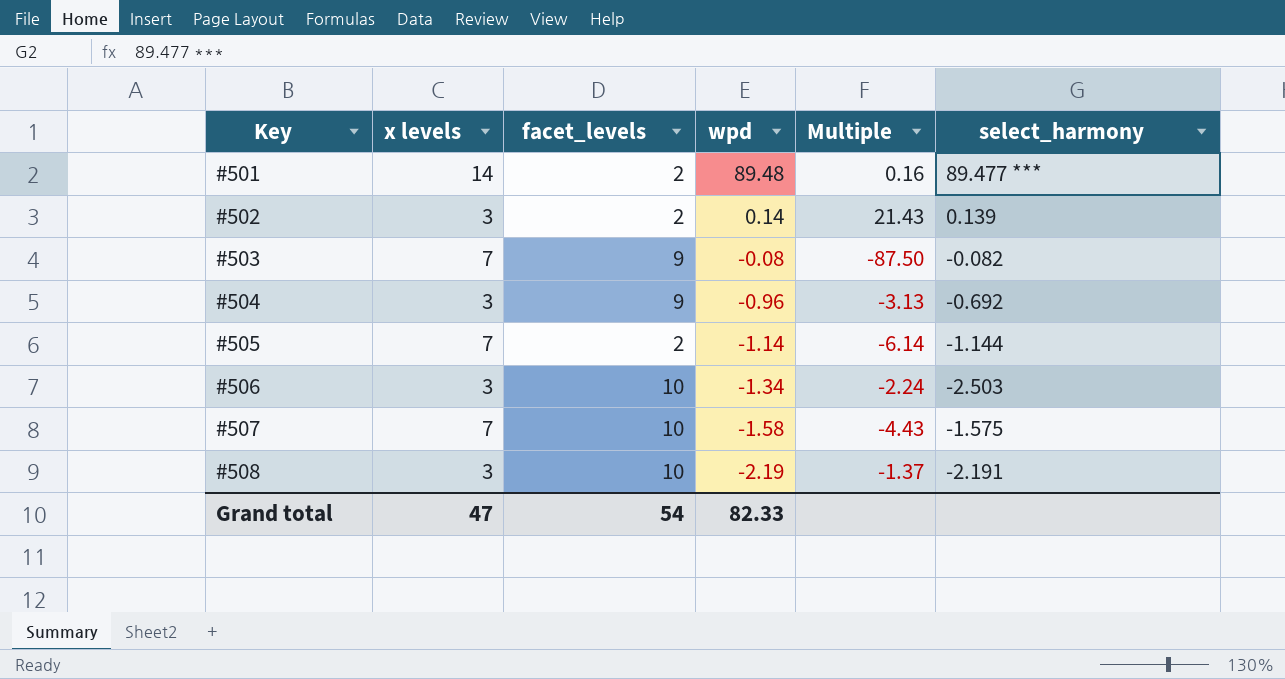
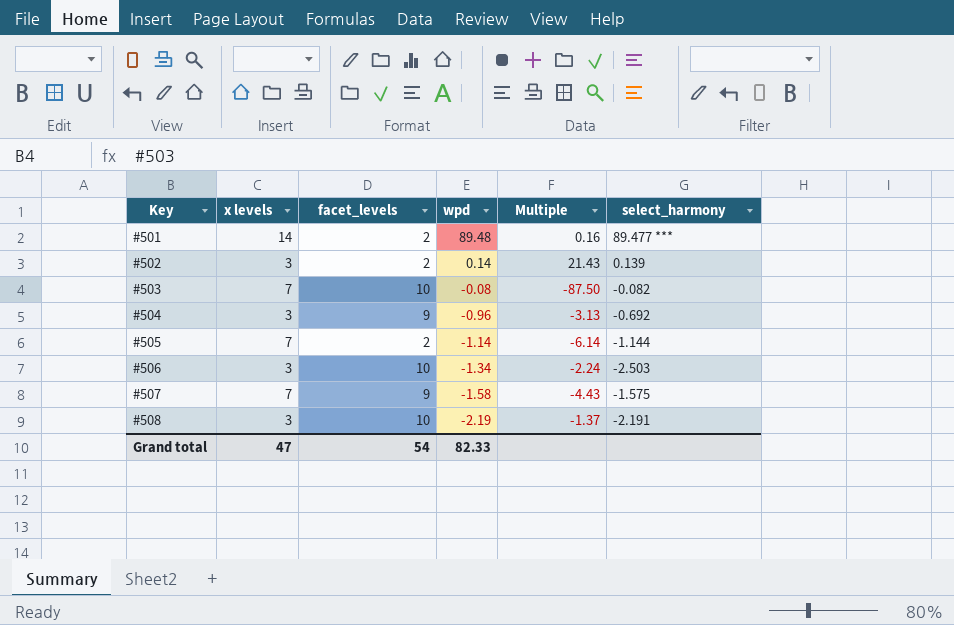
#503 | facet_levels: 9 -> 10
#507 | facet_levels: 10 -> 9

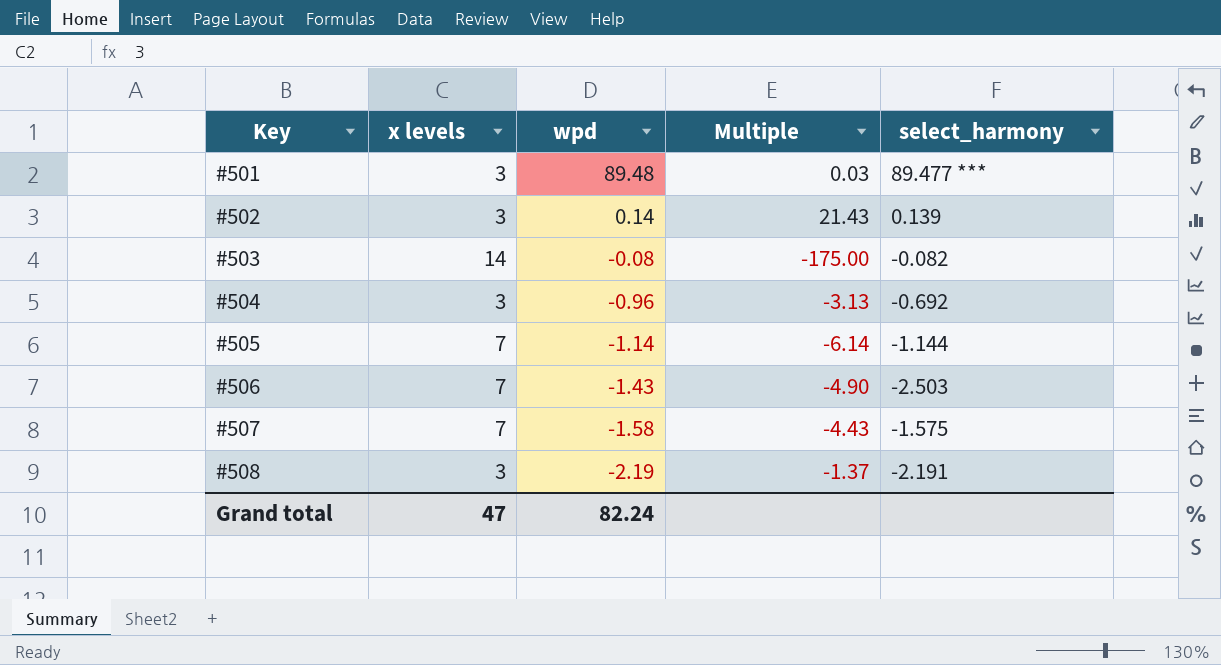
column facet_levels | position: 3 -> none
#501 | x levels: 14 -> 3
#501 | Multiple: 0.16 -> 0.03
#503 | x levels: 7 -> 14
#503 | Multiple: -87.50 -> -175.00
#506 | x levels: 3 -> 7
#506 | wpd: -1.34 -> -1.43
#506 | Multiple: -2.24 -> -4.90
Grand total | wpd: 82.33 -> 82.24

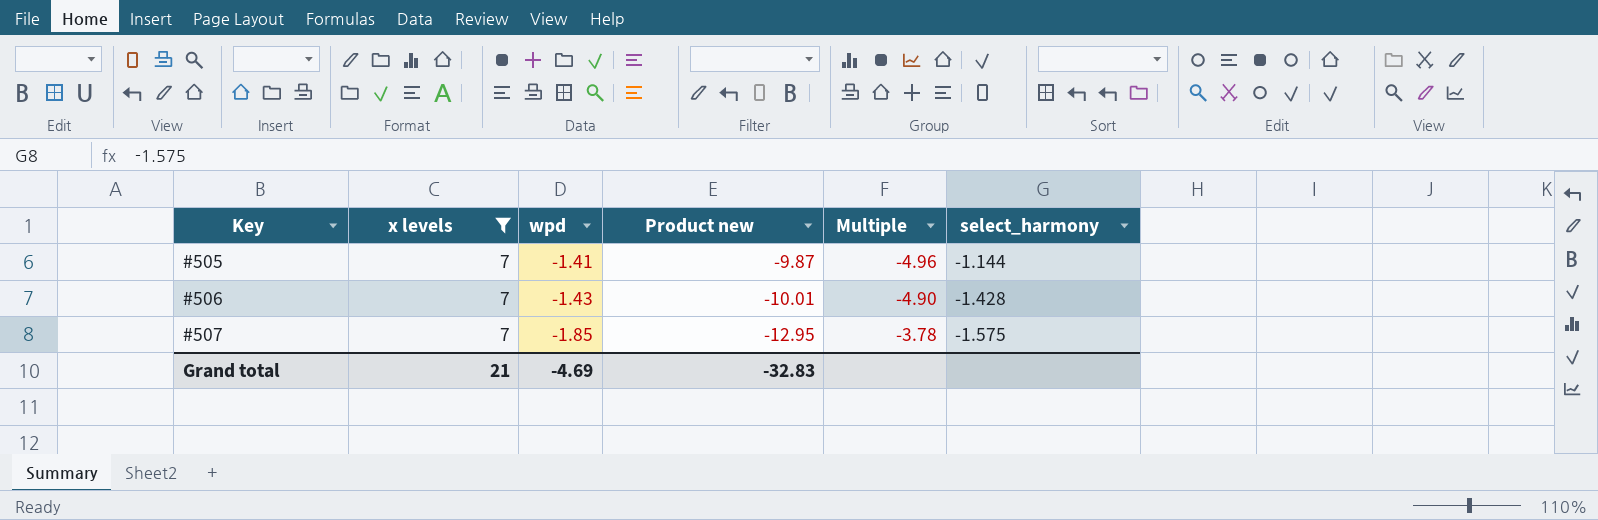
filter: none -> x levels = 7
column Product new | formula: none -> [x levels] * [wpd]
#505 | wpd: -1.14 -> -1.41
#505 | Multiple: -6.14 -> -4.96
#506 | select_harmony: -2.503 -> -1.428
#507 | wpd: -1.58 -> -1.85
#507 | Multiple: -4.43 -> -3.78
Grand total | x levels: 47 -> 21
Grand total | wpd: 82.24 -> -4.69

